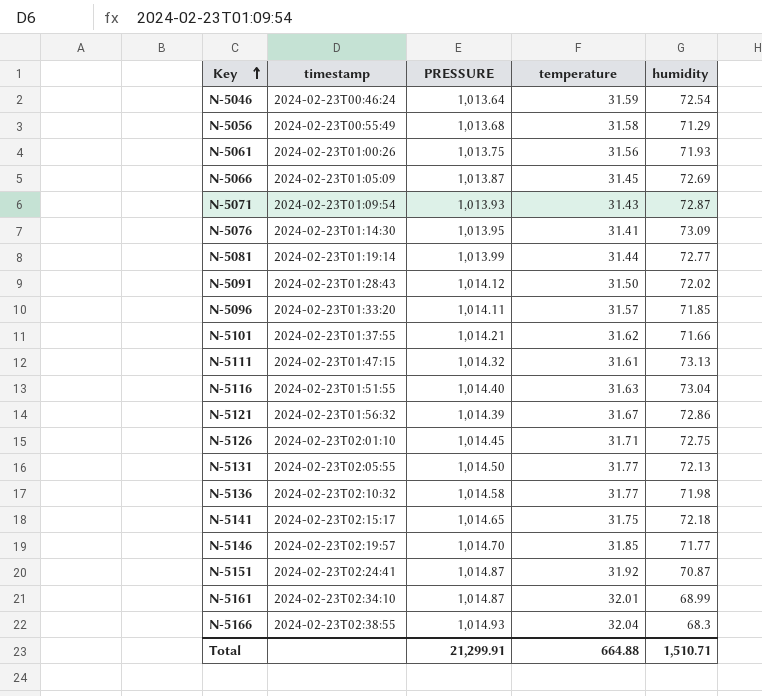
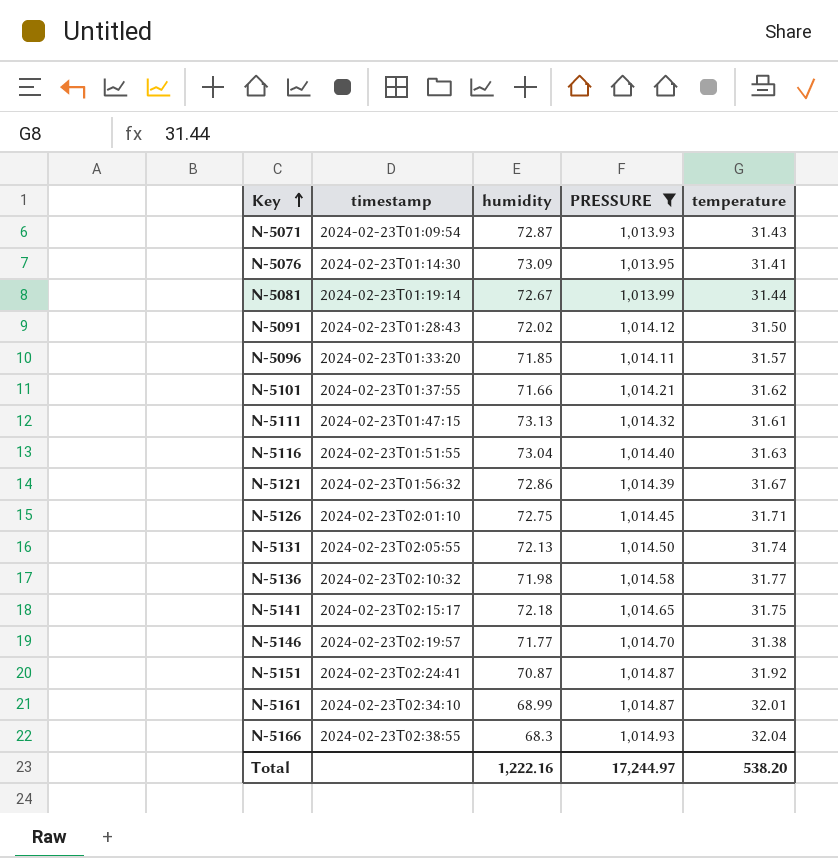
filter: none -> PRESSURE >= 1,013.93
column humidity | position: 5 -> 3
N-5081 | humidity: 72.77 -> 72.67
N-5131 | temperature: 31.77 -> 31.74
N-5146 | temperature: 31.85 -> 31.38
Total | humidity: 1,510.71 -> 1,222.16
Total | PRESSURE: 21,299.91 -> 17,244.97
Total | temperature: 664.88 -> 538.20

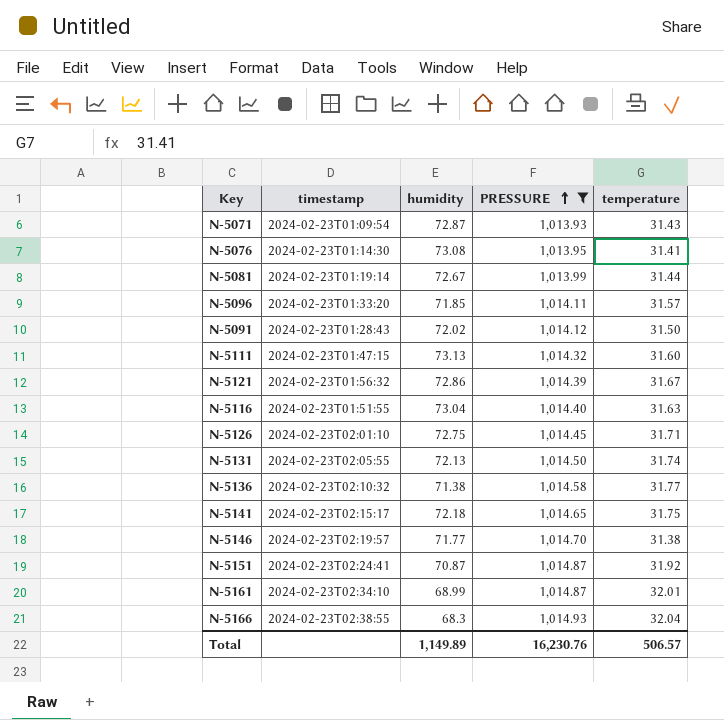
row order: Key ascending -> PRESSURE ascending
row N-5101: 2024-02-23T01:37:55 | 71.66 | 1,014.21 | 31.62 -> none
N-5076 | humidity: 73.09 -> 73.08
N-5111 | temperature: 31.61 -> 31.60
N-5136 | humidity: 71.98 -> 71.38
Total | humidity: 1,222.16 -> 1,149.89
Total | PRESSURE: 17,244.97 -> 16,230.76
Total | temperature: 538.20 -> 506.57

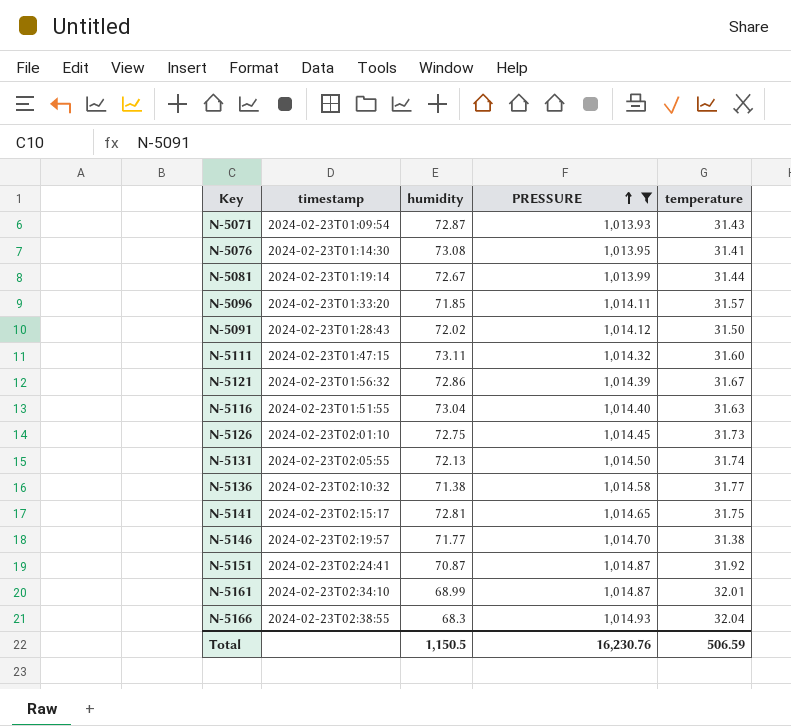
N-5111 | humidity: 73.13 -> 73.11
N-5126 | temperature: 31.71 -> 31.73
N-5141 | humidity: 72.18 -> 72.81
Total | humidity: 1,149.89 -> 1,150.5
Total | temperature: 506.57 -> 506.59

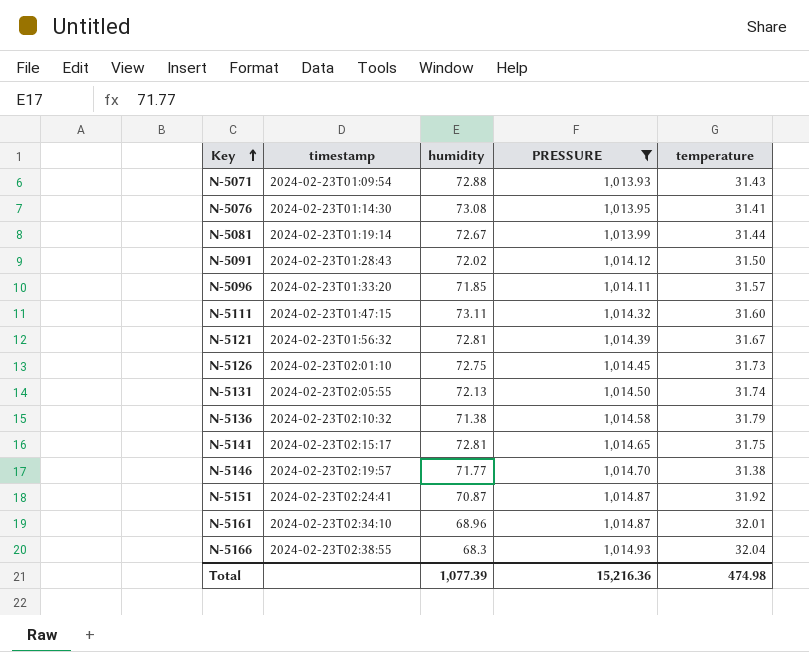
row order: PRESSURE ascending -> Key ascending
row N-5116: 2024-02-23T01:51:55 | 73.04 | 1,014.40 | 31.63 -> none
N-5071 | humidity: 72.87 -> 72.88
N-5121 | humidity: 72.86 -> 72.81
N-5136 | temperature: 31.77 -> 31.79
N-5161 | humidity: 68.99 -> 68.96
Total | humidity: 1,150.5 -> 1,077.39
Total | PRESSURE: 16,230.76 -> 15,216.36
Total | temperature: 506.59 -> 474.98

